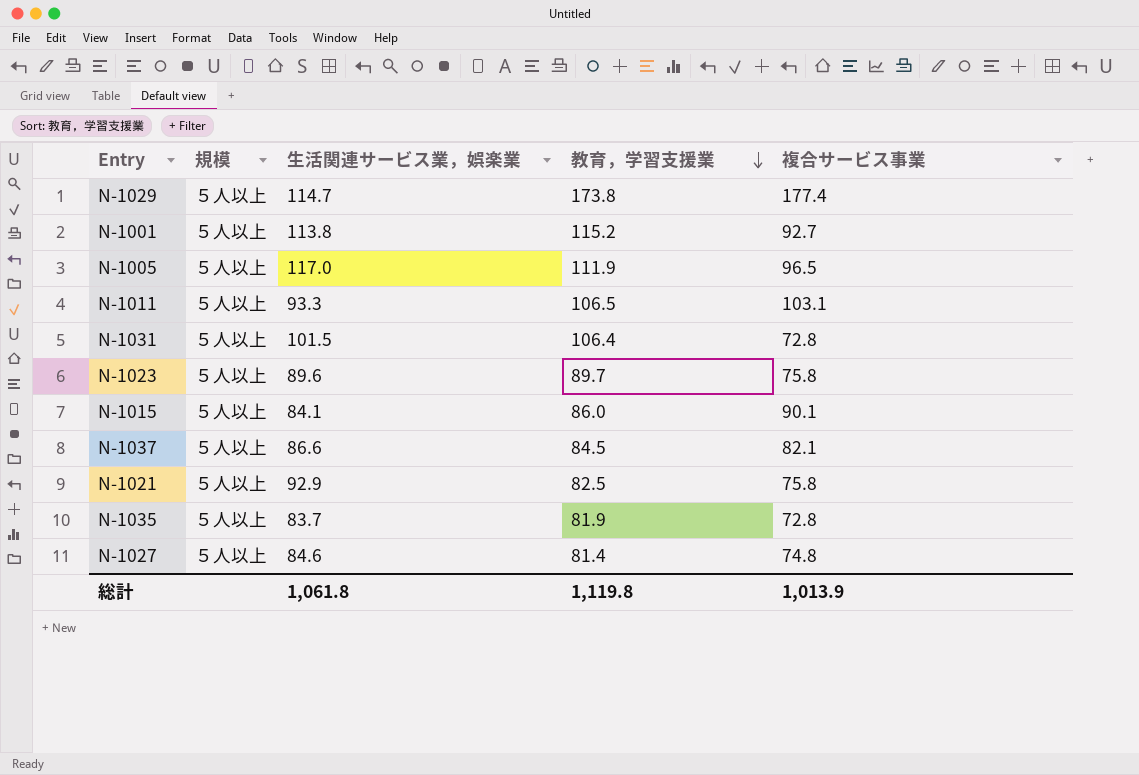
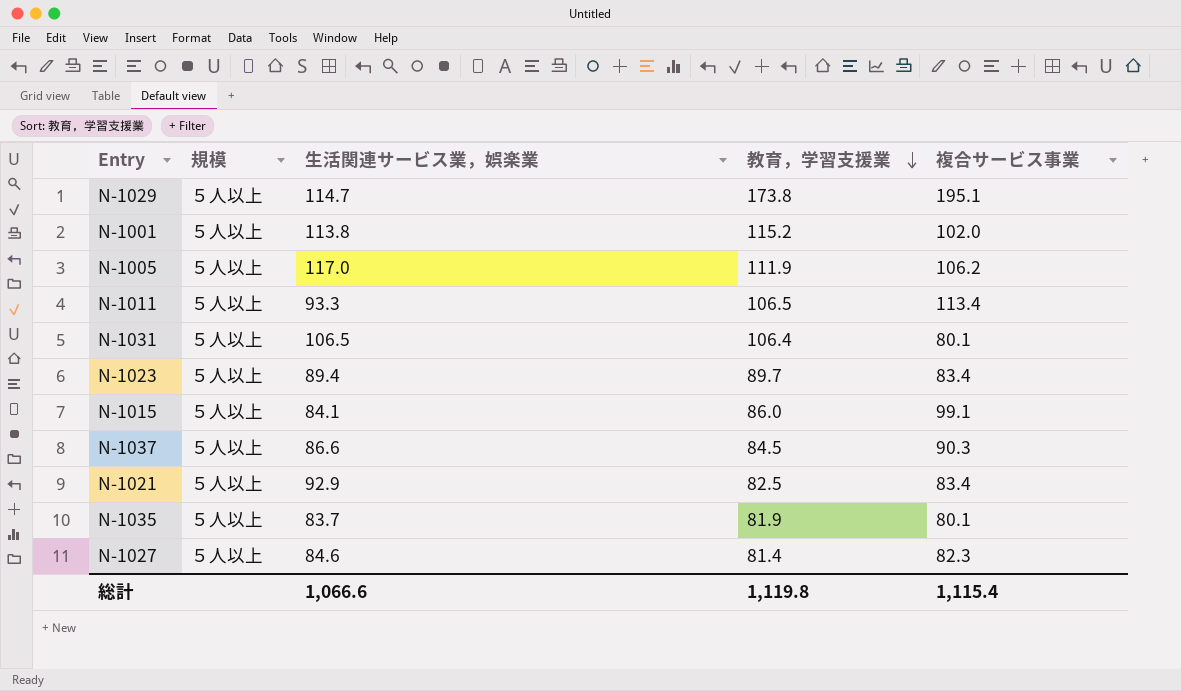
N-1029 | 複合サービス事業: 177.4 -> 195.1
N-1001 | 複合サービス事業: 92.7 -> 102.0
N-1005 | 複合サービス事業: 96.5 -> 106.2
N-1011 | 複合サービス事業: 103.1 -> 113.4
N-1031 | 生活関連サービス業，娯楽業: 101.5 -> 106.5
N-1031 | 複合サービス事業: 72.8 -> 80.1
N-1023 | 生活関連サービス業，娯楽業: 89.6 -> 89.4
N-1023 | 複合サービス事業: 75.8 -> 83.4
N-1015 | 複合サービス事業: 90.1 -> 99.1
N-1037 | 複合サービス事業: 82.1 -> 90.3
N-1021 | 複合サービス事業: 75.8 -> 83.4
N-1035 | 複合サービス事業: 72.8 -> 80.1
N-1027 | 複合サービス事業: 74.8 -> 82.3
総計 | 生活関連サービス業，娯楽業: 1,061.8 -> 1,066.6
総計 | 複合サービス事業: 1,013.9 -> 1,115.4

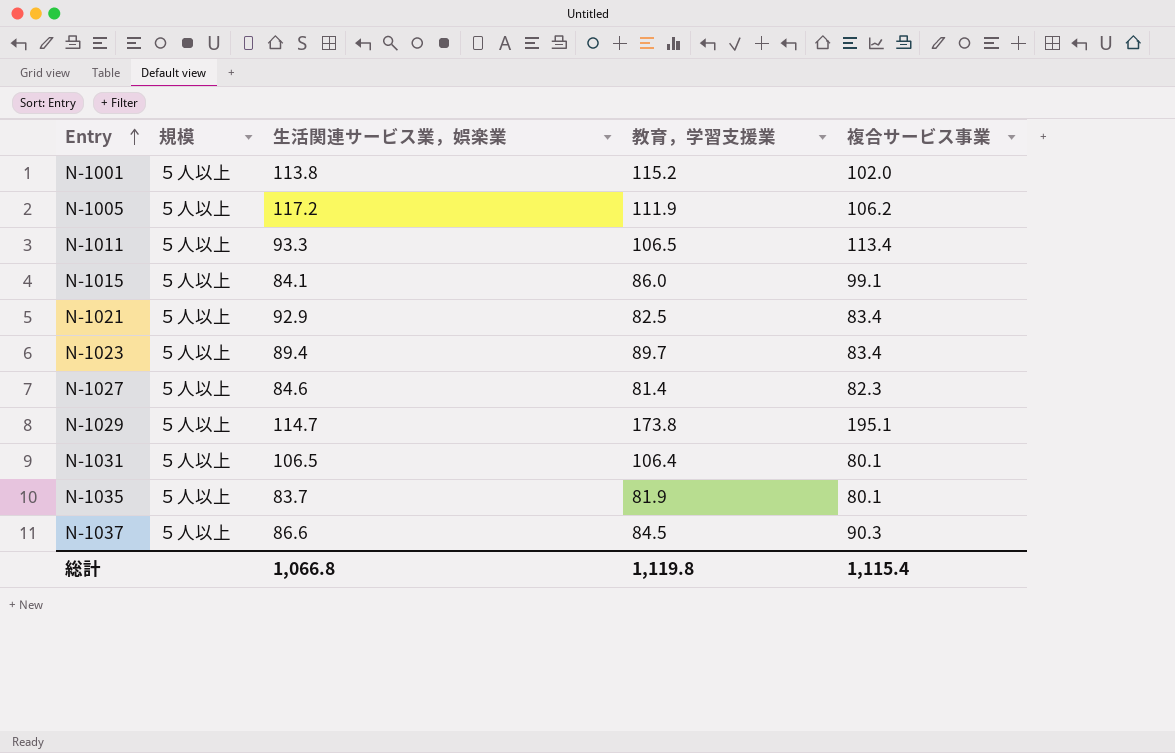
row order: 教育，学習支援業 descending -> Entry ascending
N-1005 | 生活関連サービス業，娯楽業: 117.0 -> 117.2
総計 | 生活関連サービス業，娯楽業: 1,066.6 -> 1,066.8

